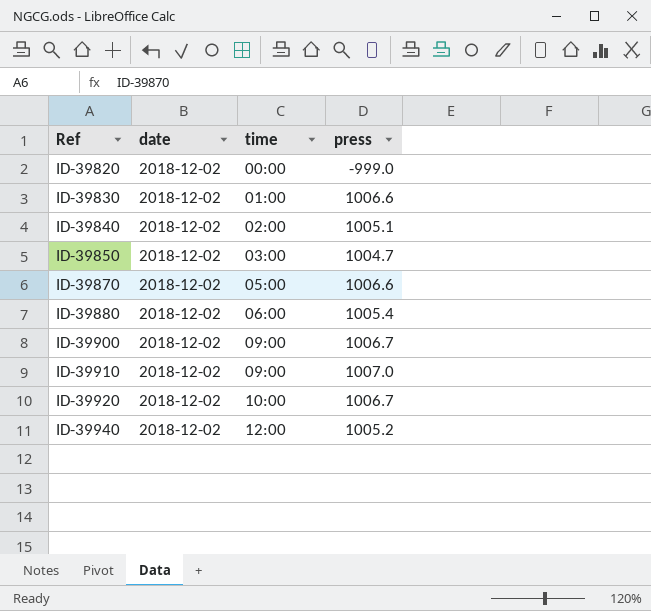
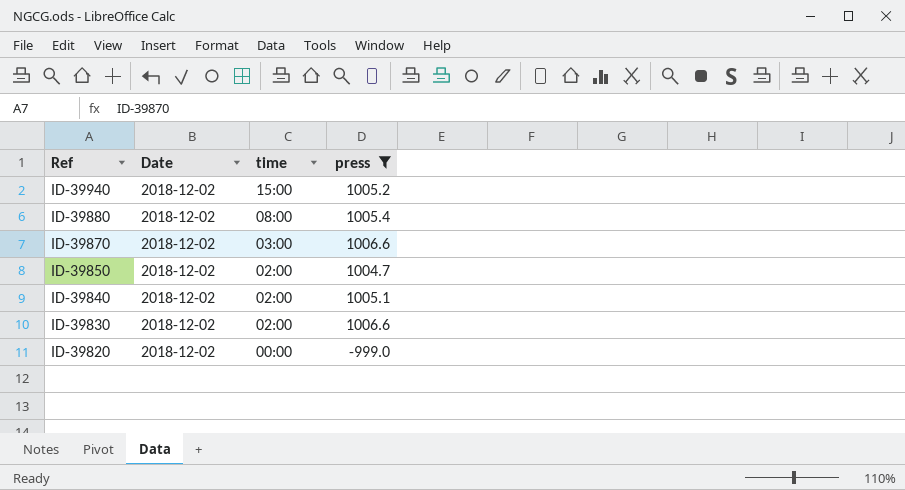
filter: none -> press <= 1006.6
row order: Ref ascending -> Ref descending
column name: date -> Date
ID-39940 | time: 12:00 -> 15:00
ID-39880 | time: 06:00 -> 08:00
ID-39870 | time: 05:00 -> 03:00
ID-39850 | time: 03:00 -> 02:00
ID-39830 | time: 01:00 -> 02:00

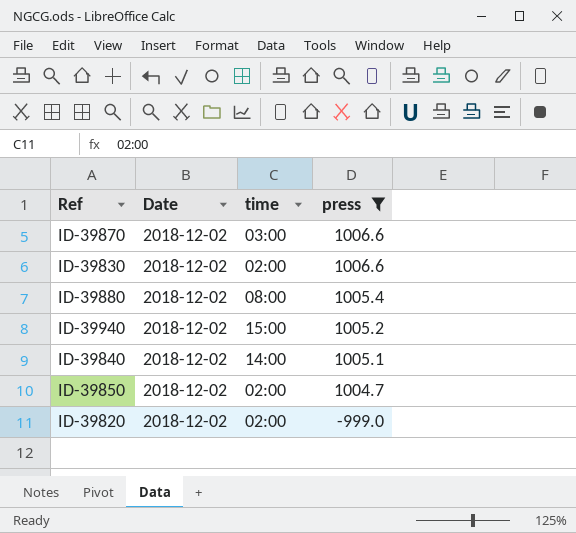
row order: Ref descending -> press descending
ID-39840 | time: 02:00 -> 14:00
ID-39820 | time: 00:00 -> 02:00

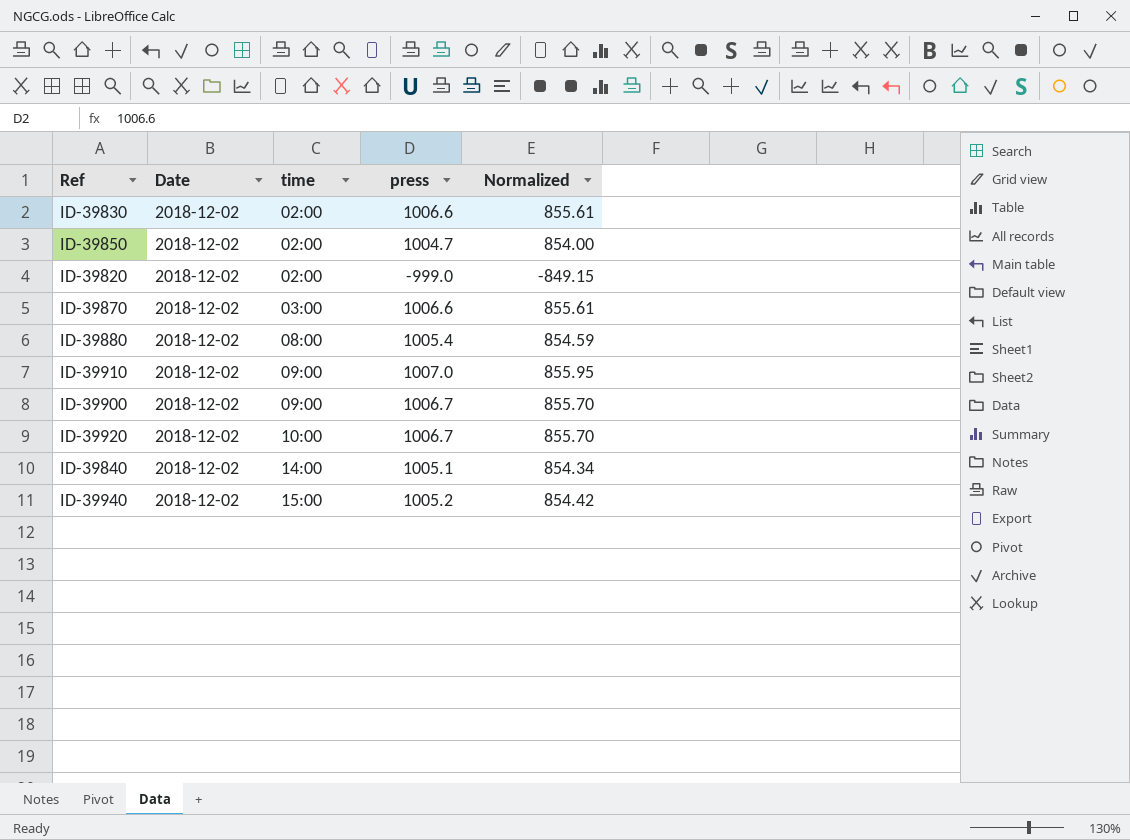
filter: press <= 1006.6 -> none
row order: press descending -> time ascending
column Normalized | formula: none -> [press] * 0.85

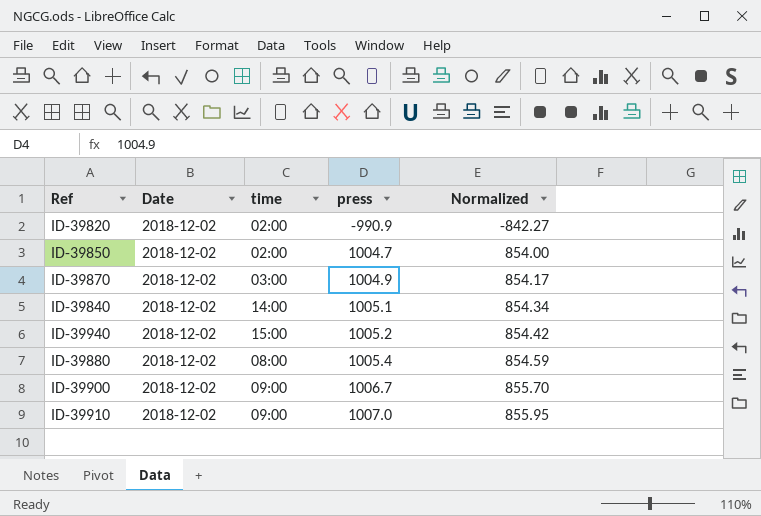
row order: time ascending -> press ascending
row ID-39830: 2018-12-02 | 02:00 | 1006.6 | 855.61 -> none
row ID-39920: 2018-12-02 | 10:00 | 1006.7 | 855.70 -> none
ID-39820 | press: -999.0 -> -990.9
ID-39820 | Normalized: -849.15 -> -842.27
ID-39870 | press: 1006.6 -> 1004.9
ID-39870 | Normalized: 855.61 -> 854.17

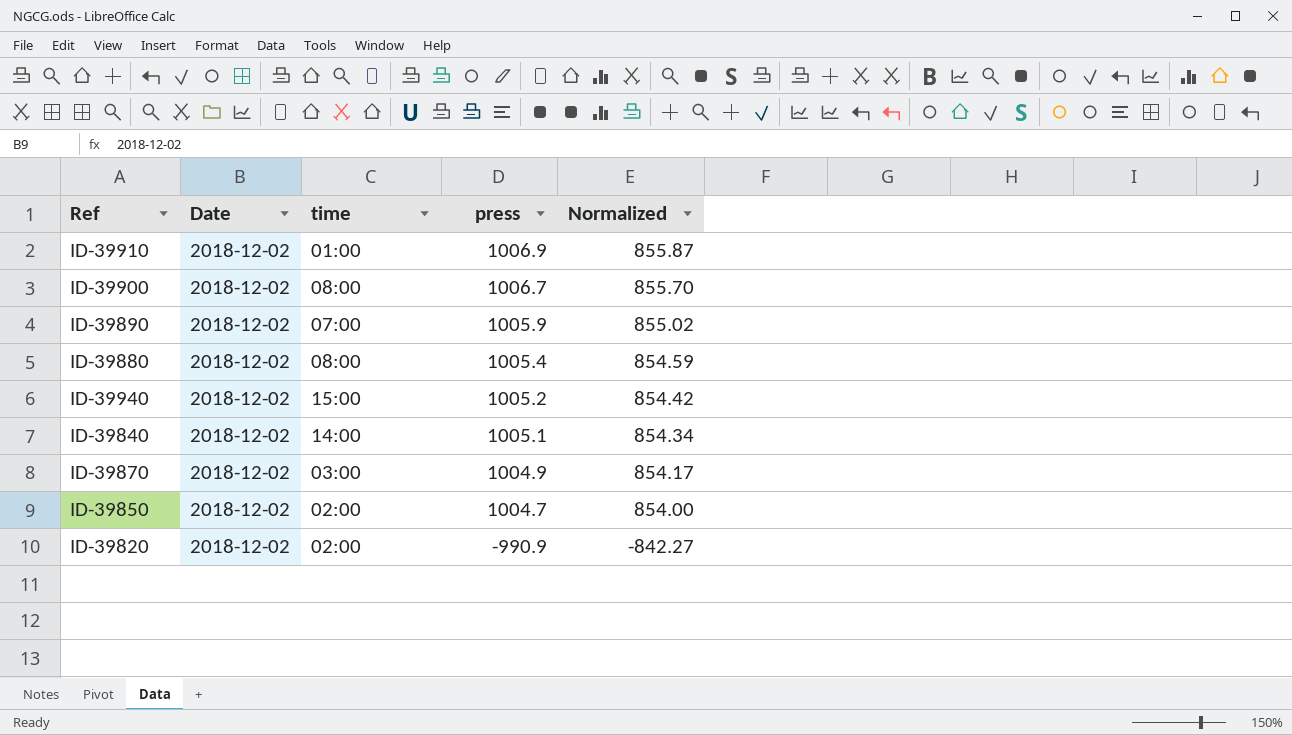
row order: press ascending -> press descending
ID-39910 | time: 09:00 -> 01:00
ID-39910 | press: 1007.0 -> 1006.9
ID-39910 | Normalized: 855.95 -> 855.87
ID-39900 | time: 09:00 -> 08:00
row ID-39890: none -> 2018-12-02 | 07:00 | 1005.9 | 855.02

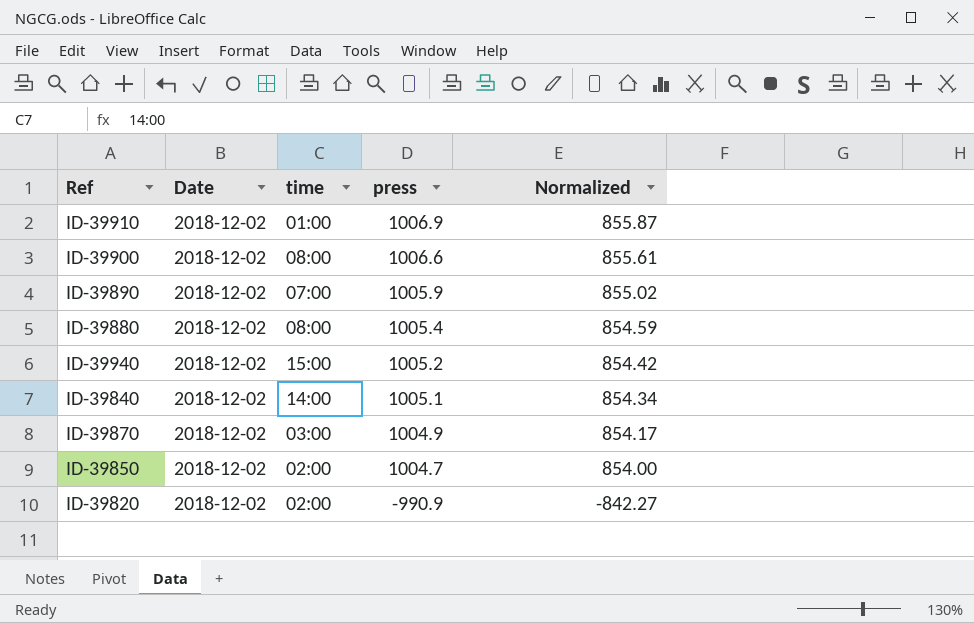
ID-39900 | press: 1006.7 -> 1006.6
ID-39900 | Normalized: 855.70 -> 855.61

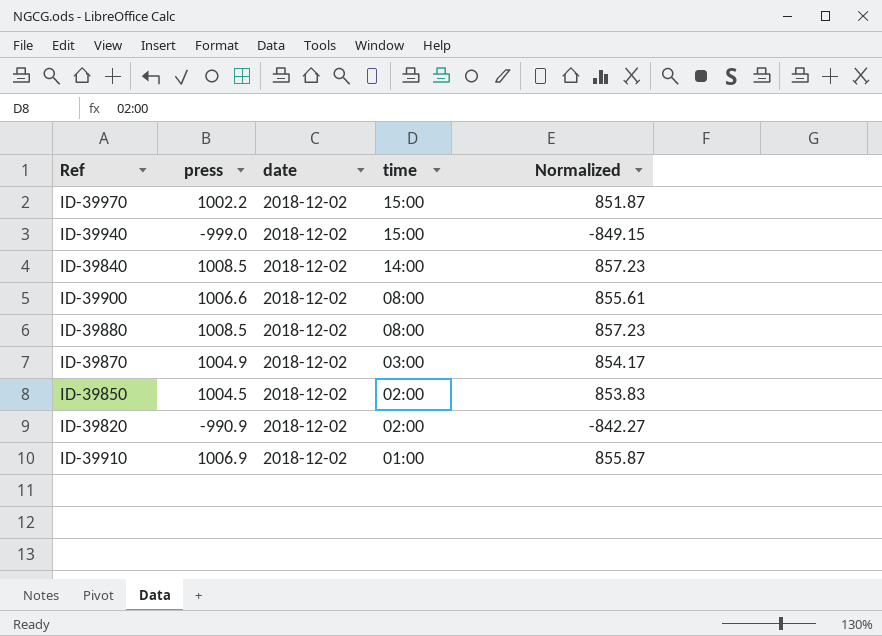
row order: press descending -> time descending
column press | position: 4 -> 2
column name: Date -> date
row ID-39890: 2018-12-02 | 07:00 | 1005.9 | 855.02 -> none
row ID-39970: none -> 1002.2 | 2018-12-02 | 15:00 | 851.87
ID-39940 | press: 1005.2 -> -999.0
ID-39940 | Normalized: 854.42 -> -849.15
ID-39840 | press: 1005.1 -> 1008.5
ID-39840 | Normalized: 854.34 -> 857.23
ID-39880 | press: 1005.4 -> 1008.5
ID-39880 | Normalized: 854.59 -> 857.23
ID-39850 | press: 1004.7 -> 1004.5
ID-39850 | Normalized: 854.00 -> 853.83

